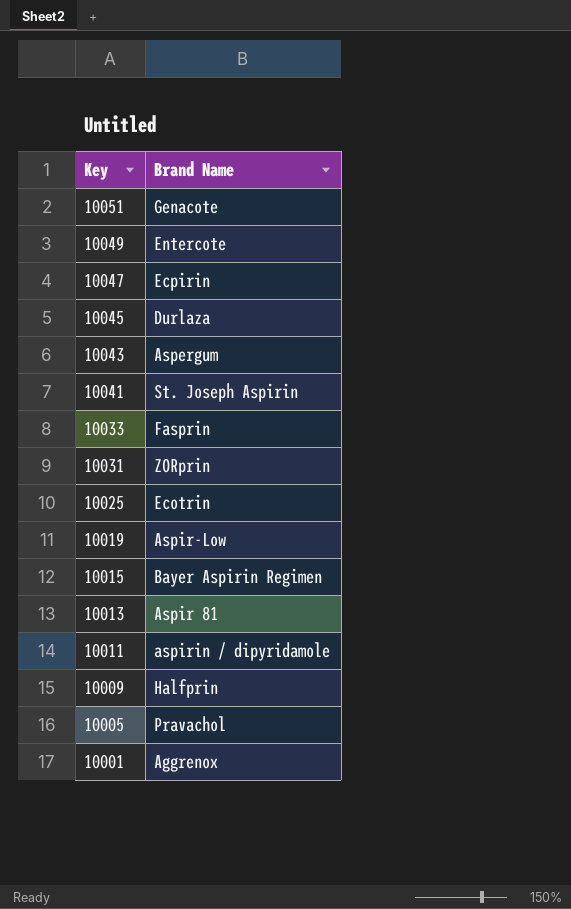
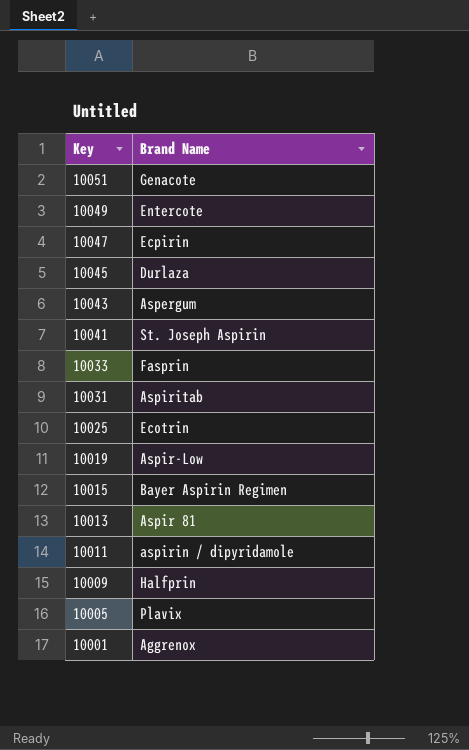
10031 | Brand Name: ZORprin -> Aspiritab
10005 | Brand Name: Pravachol -> Plavix

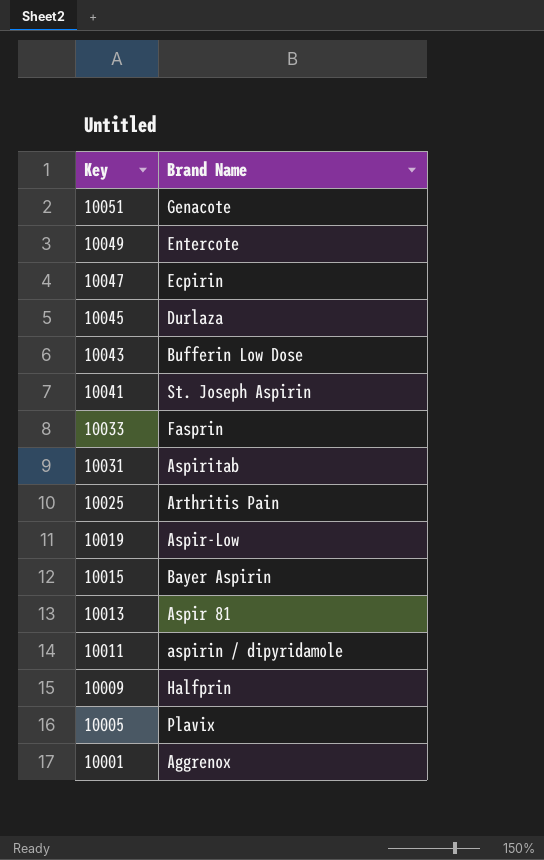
10043 | Brand Name: Aspergum -> Bufferin Low Dose
10025 | Brand Name: Ecotrin -> Arthritis Pain
10015 | Brand Name: Bayer Aspirin Regimen -> Bayer Aspirin

